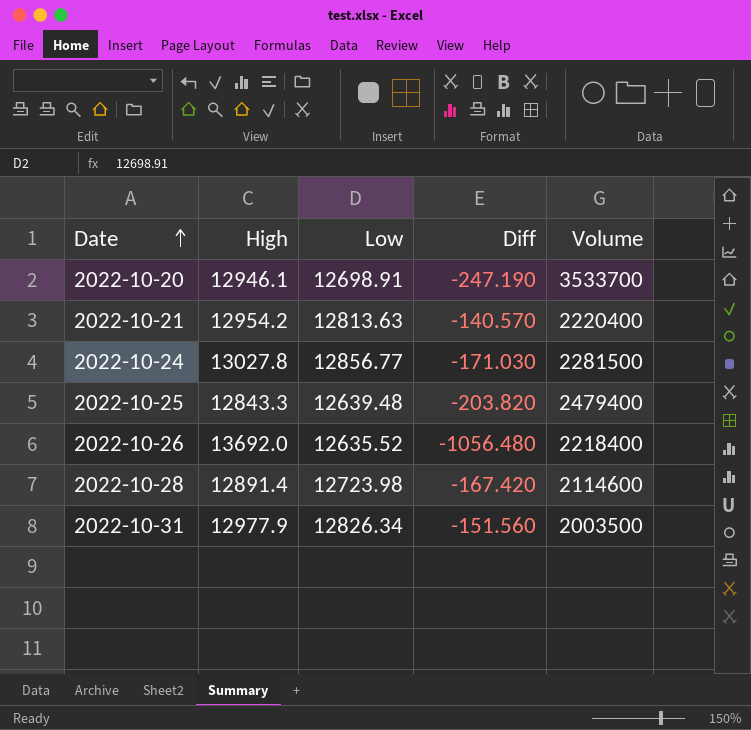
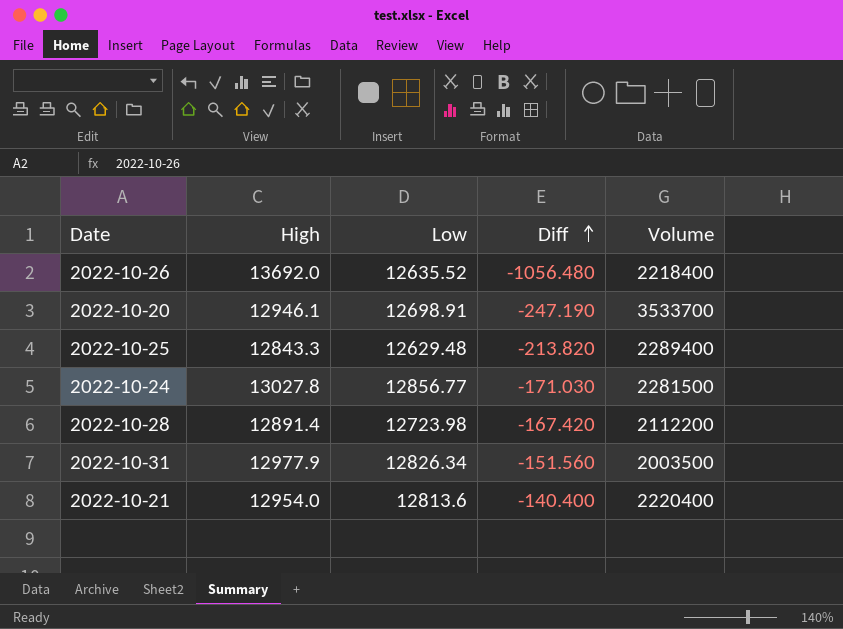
row order: Date ascending -> Diff ascending
2022-10-25 | Low: 12639.48 -> 12629.48
2022-10-25 | Diff: -203.820 -> -213.820
2022-10-25 | Volume: 2479400 -> 2289400
2022-10-28 | Volume: 2114600 -> 2112200
2022-10-21 | High: 12954.2 -> 12954.0
2022-10-21 | Low: 12813.63 -> 12813.6
2022-10-21 | Diff: -140.570 -> -140.400

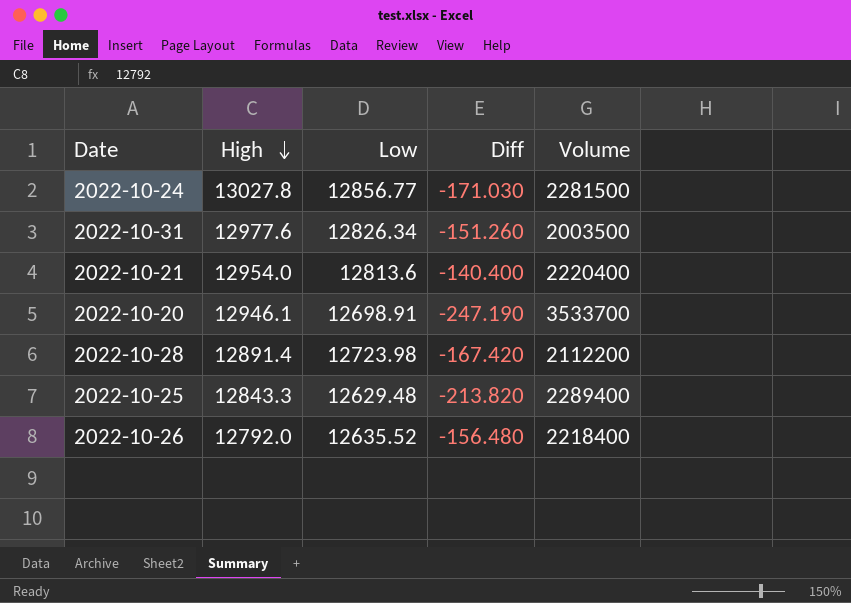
row order: Diff ascending -> High descending
2022-10-31 | High: 12977.9 -> 12977.6
2022-10-31 | Diff: -151.560 -> -151.260
2022-10-26 | High: 13692.0 -> 12792.0
2022-10-26 | Diff: -1056.480 -> -156.480

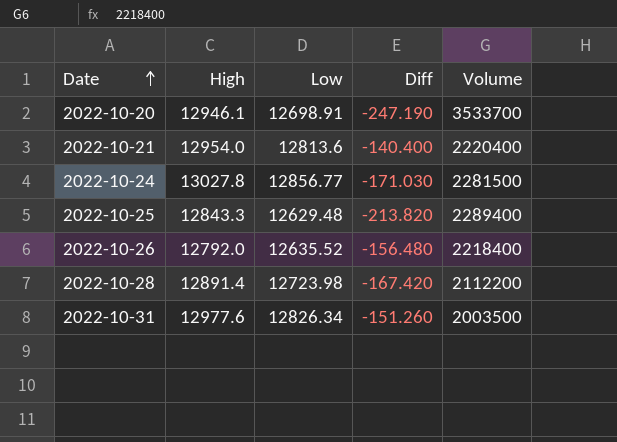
row order: High descending -> Date ascending

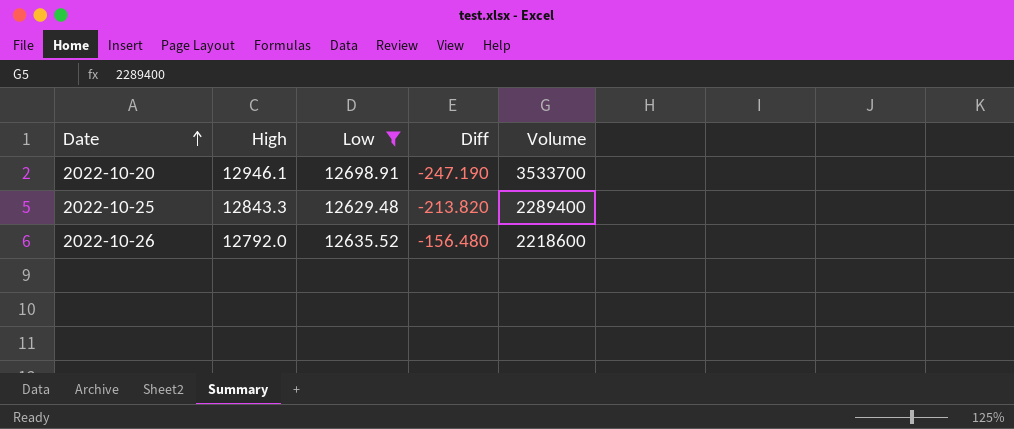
filter: none -> Low <= 12698.91
2022-10-26 | Volume: 2218400 -> 2218600

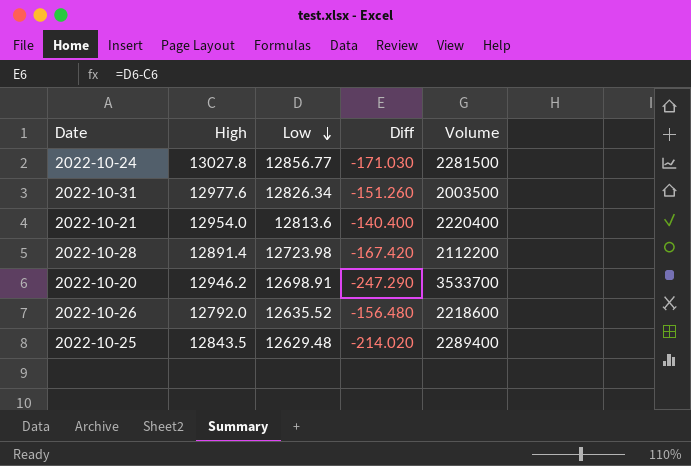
filter: Low <= 12698.91 -> none
row order: Date ascending -> Low descending
2022-10-20 | High: 12946.1 -> 12946.2
2022-10-20 | Diff: -247.190 -> -247.290
2022-10-25 | High: 12843.3 -> 12843.5
2022-10-25 | Diff: -213.820 -> -214.020

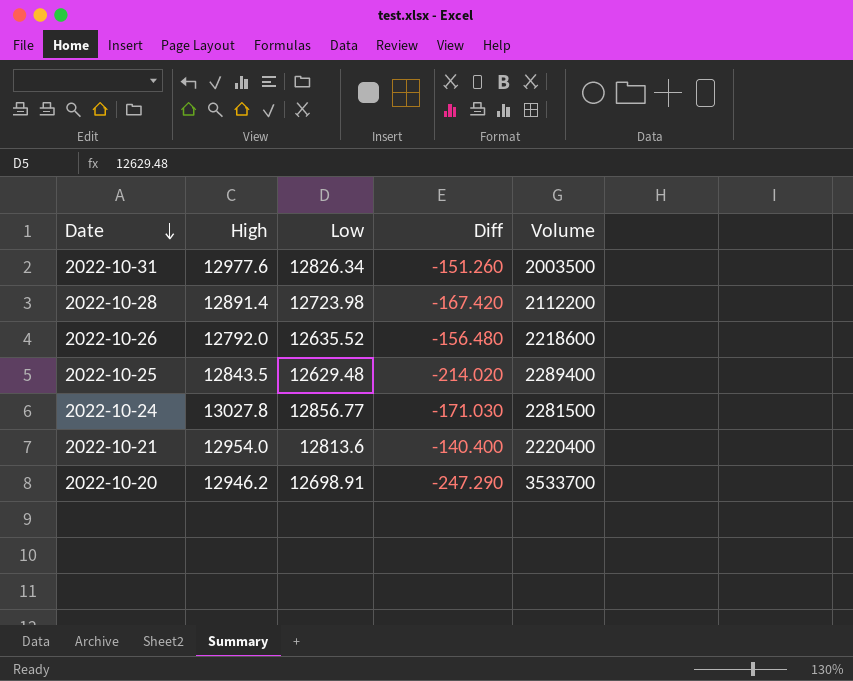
row order: Low descending -> Date descending

